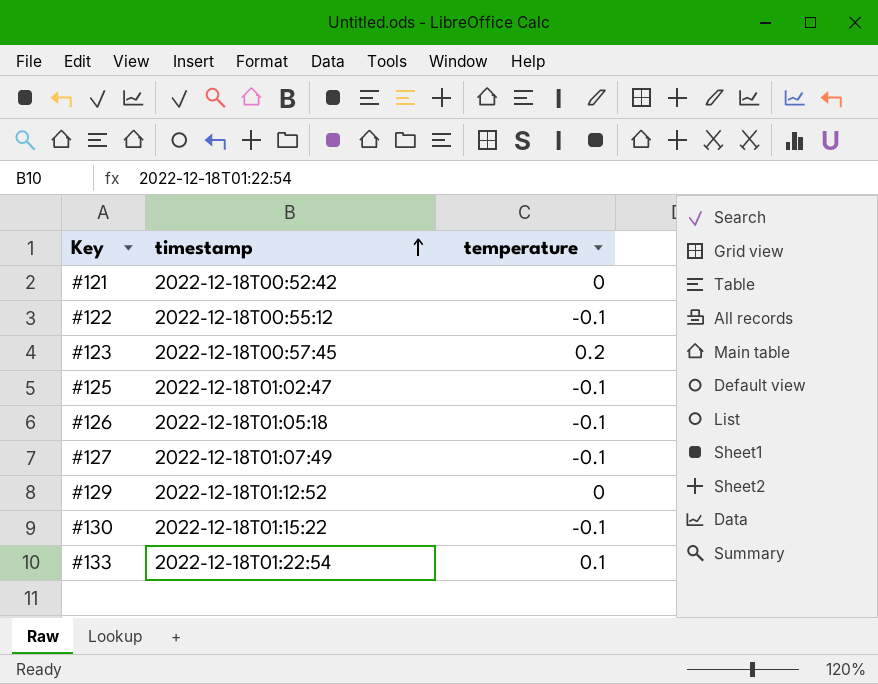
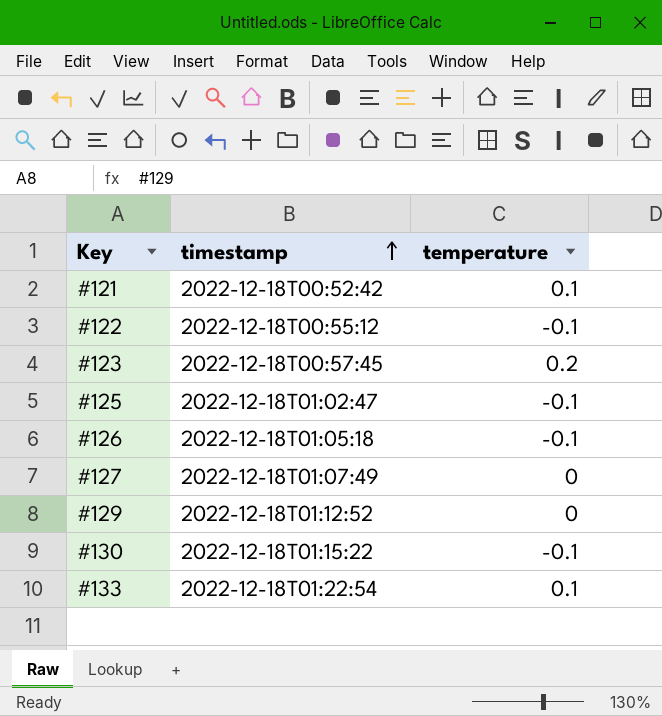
#121 | temperature: 0 -> 0.1
#127 | temperature: -0.1 -> 0

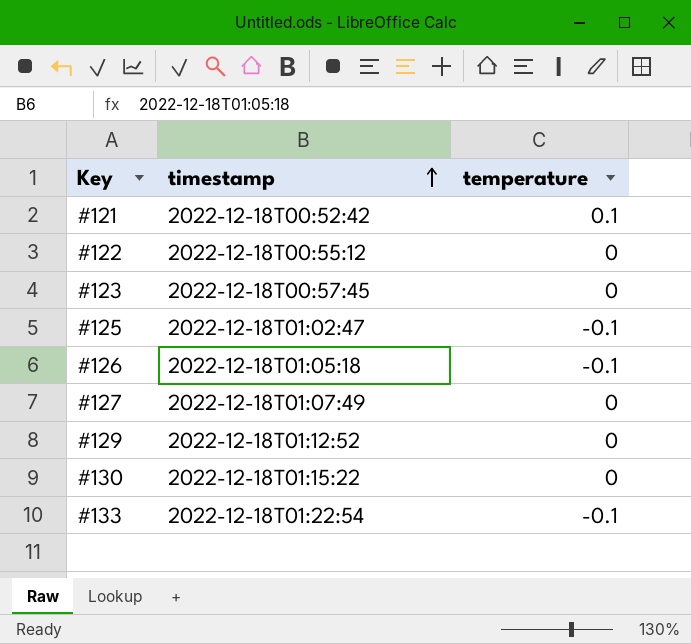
#122 | temperature: -0.1 -> 0
#123 | temperature: 0.2 -> 0
#130 | temperature: -0.1 -> 0
#133 | temperature: 0.1 -> -0.1

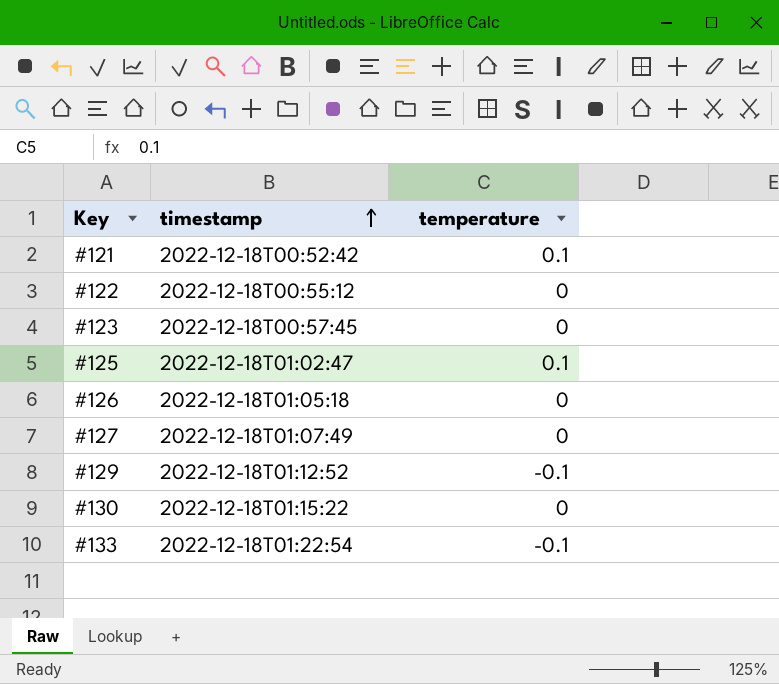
#125 | temperature: -0.1 -> 0.1
#126 | temperature: -0.1 -> 0
#129 | temperature: 0 -> -0.1

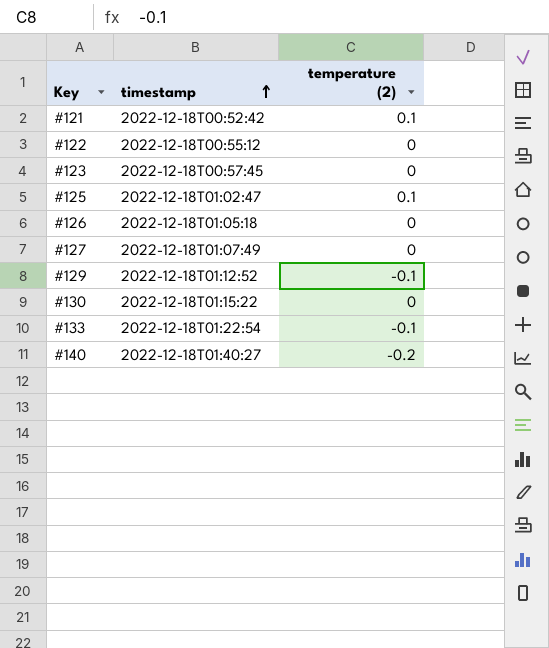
column name: temperature -> temperature (2)
row #140: none -> 2022-12-18T01:40:27 | -0.2

